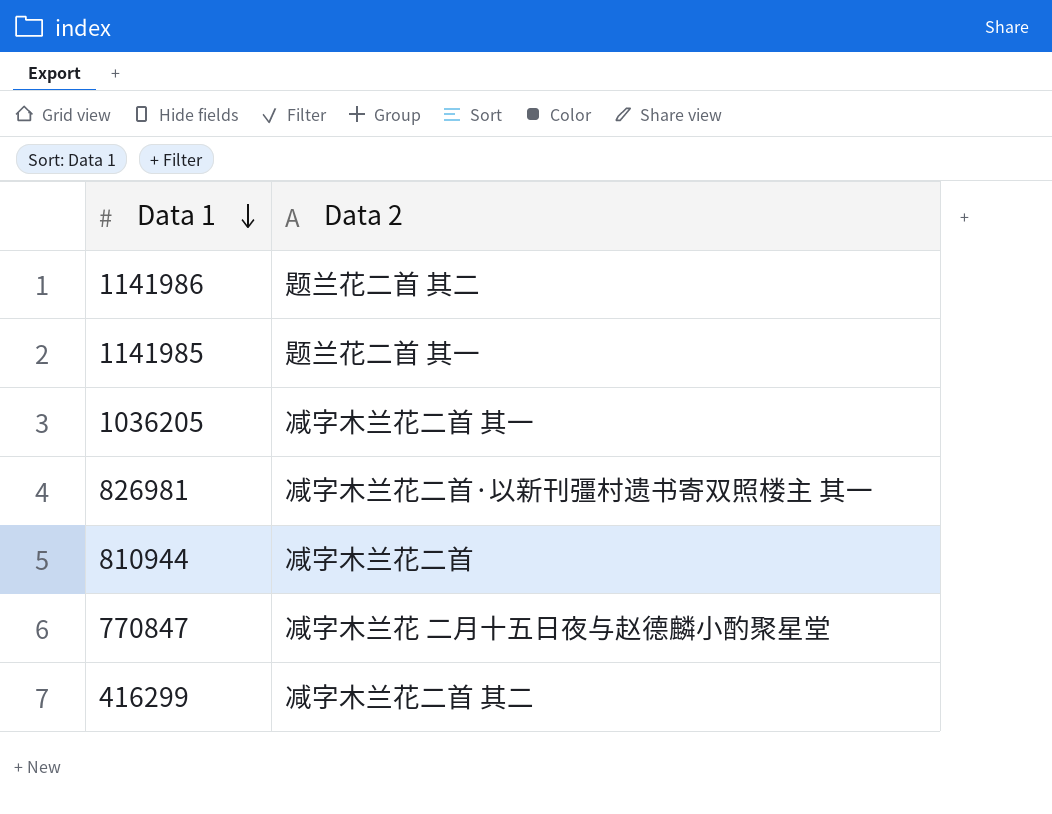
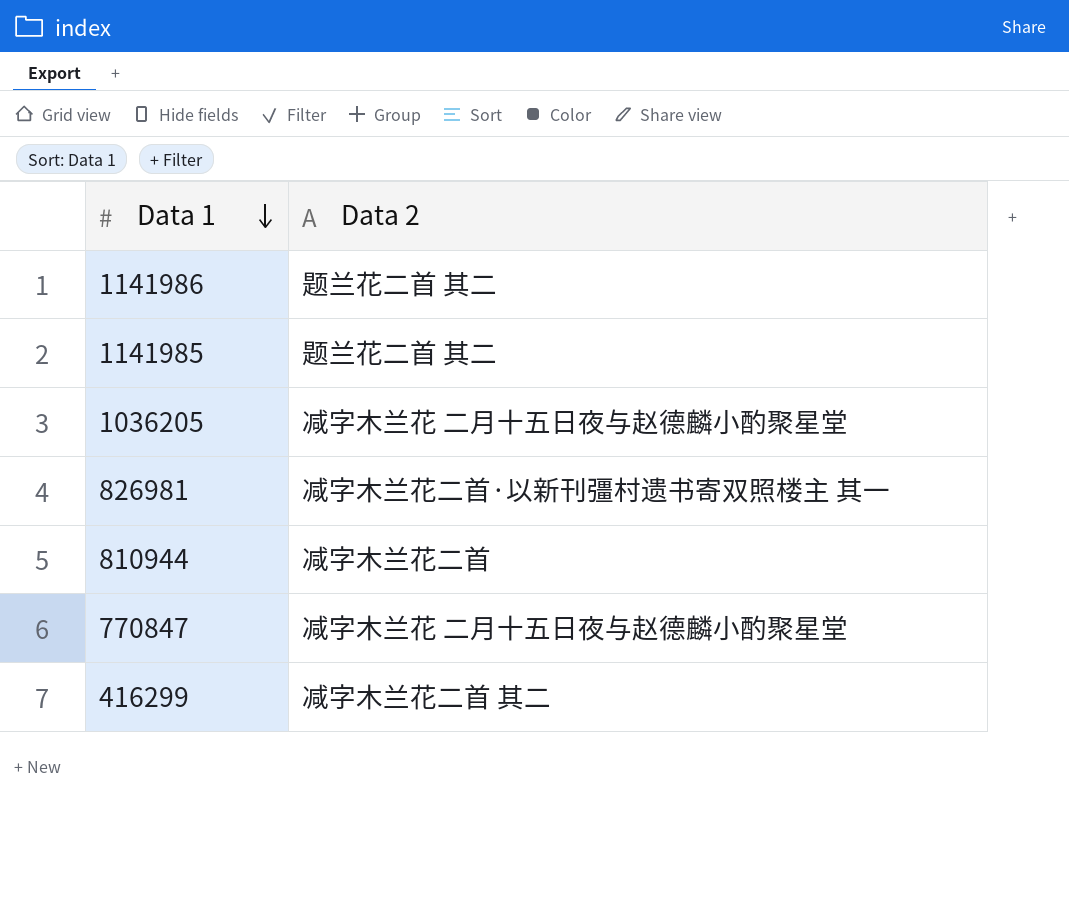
1141985 | Data 2: 题兰花二首 其一 -> 题兰花二首 其二
1036205 | Data 2: 减字木兰花二首 其一 -> 减字木兰花 二月十五日夜与赵德麟小酌聚星堂

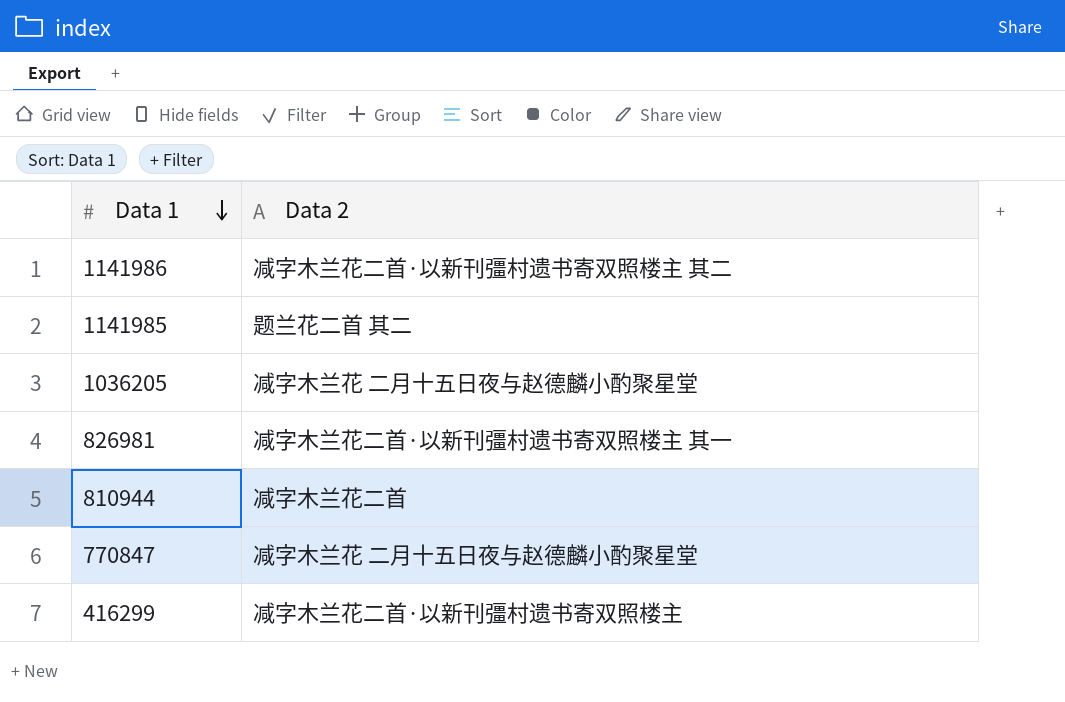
1141986 | Data 2: 题兰花二首 其二 -> 减字木兰花二首·以新刊彊村遗书寄双照楼主 其二
416299 | Data 2: 减字木兰花二首 其二 -> 减字木兰花二首·以新刊彊村遗书寄双照楼主

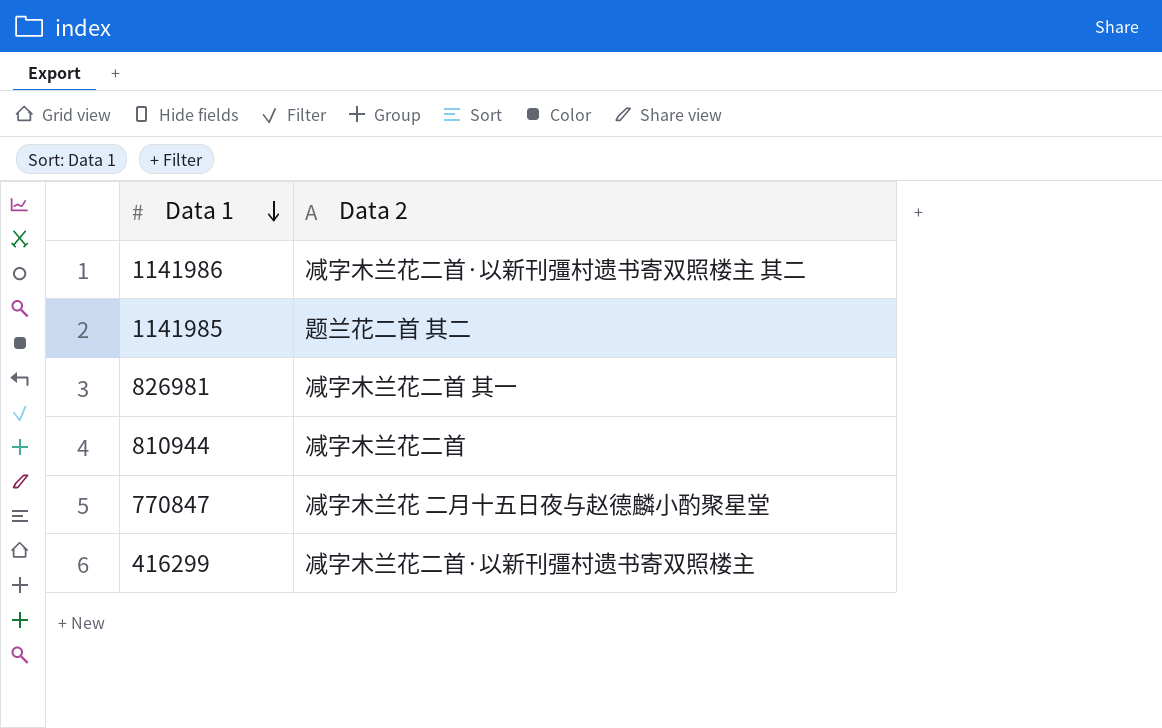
row 1036205: 减字木兰花 二月十五日夜与赵德麟小酌聚星堂 -> none
826981 | Data 2: 减字木兰花二首·以新刊彊村遗书寄双照楼主 其一 -> 减字木兰花二首 其一

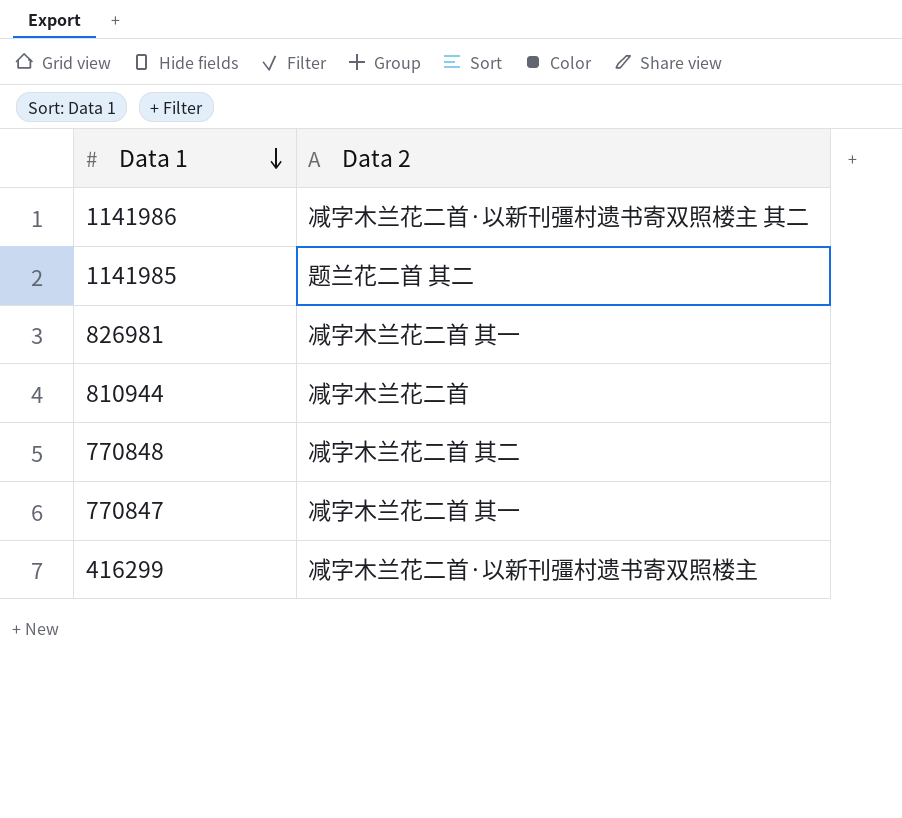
row 770848: none -> 减字木兰花二首 其二
770847 | Data 2: 减字木兰花 二月十五日夜与赵德麟小酌聚星堂 -> 减字木兰花二首 其一

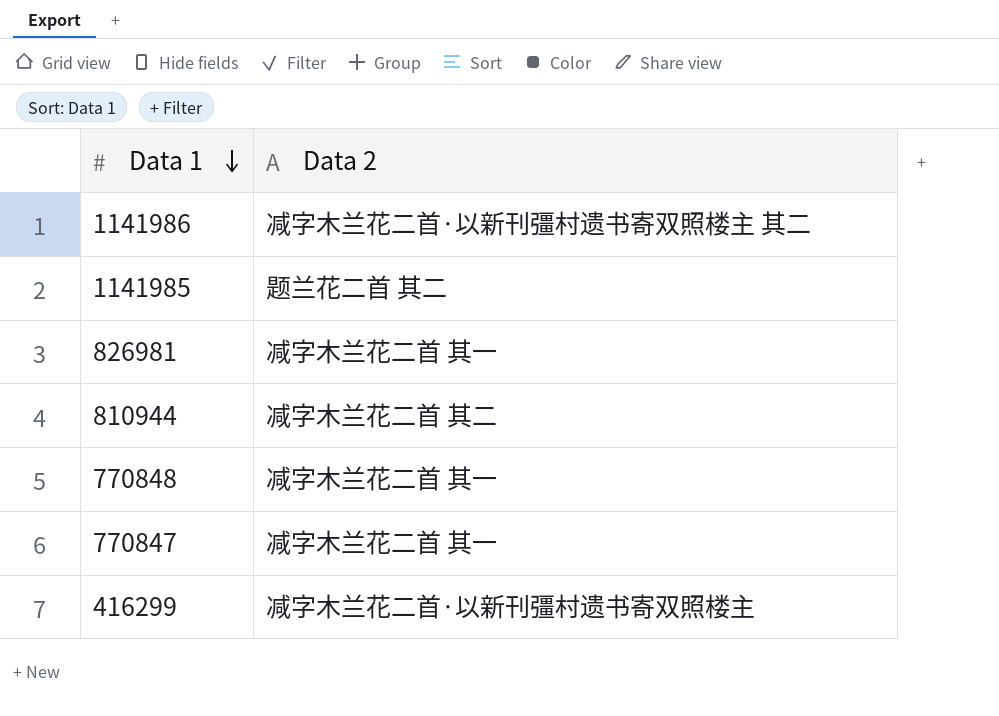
810944 | Data 2: 减字木兰花二首 -> 减字木兰花二首 其二
770848 | Data 2: 减字木兰花二首 其二 -> 减字木兰花二首 其一

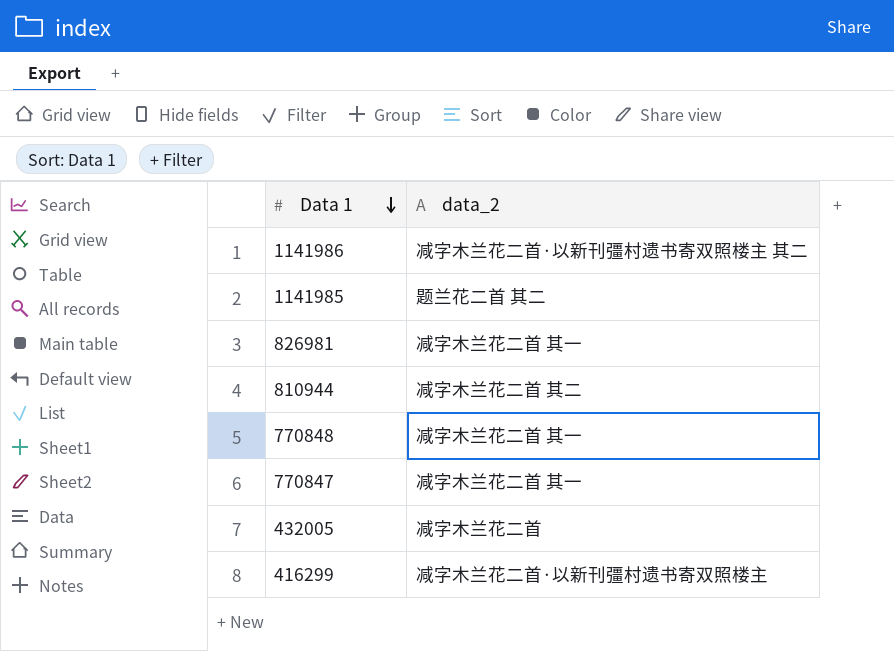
column name: Data 2 -> data_2
row 432005: none -> 减字木兰花二首

